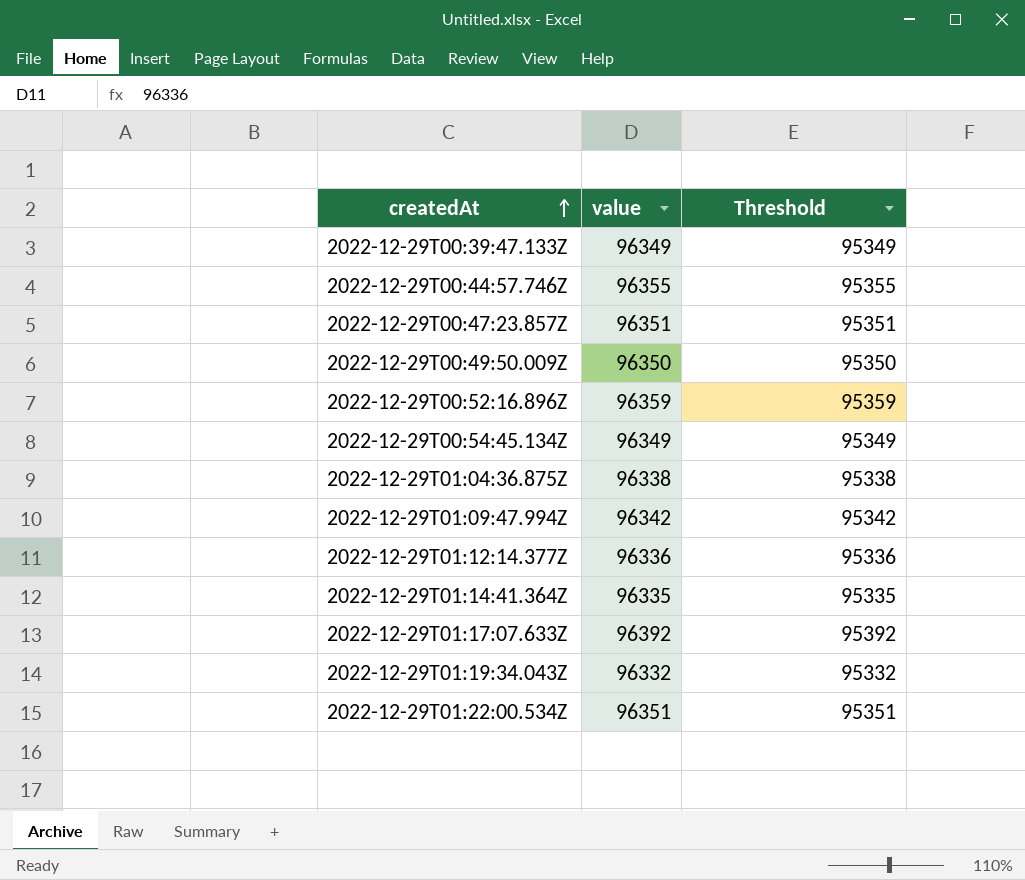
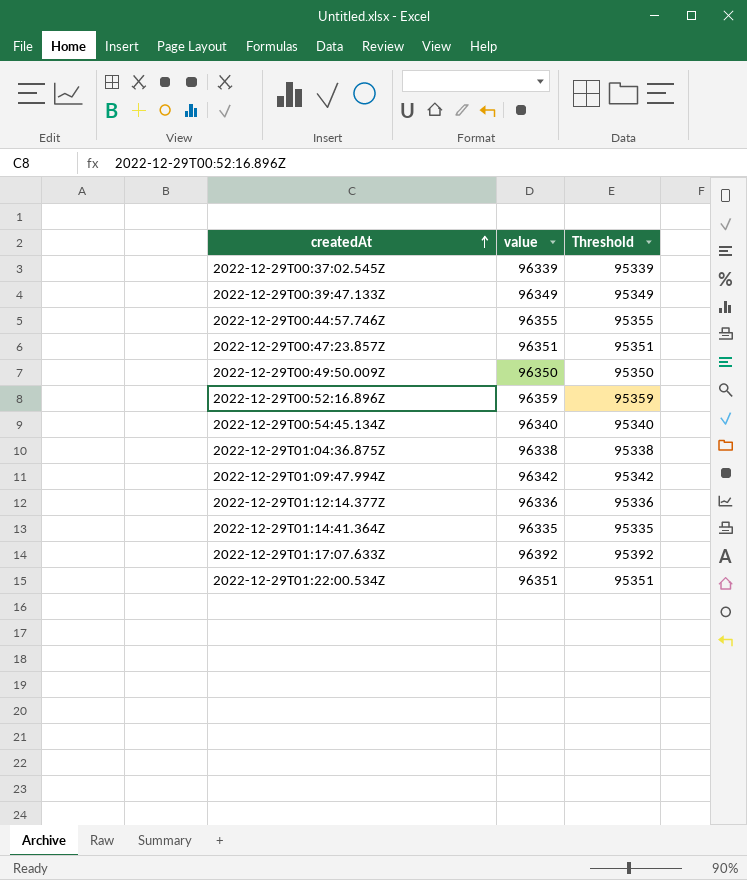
row 2022-12-29T01:19:34.043Z: 96332 | 95332 -> none
row 2022-12-29T00:37:02.545Z: none -> 96339 | 95339
2022-12-29T00:54:45.134Z | value: 96349 -> 96340
2022-12-29T00:54:45.134Z | Threshold: 95349 -> 95340

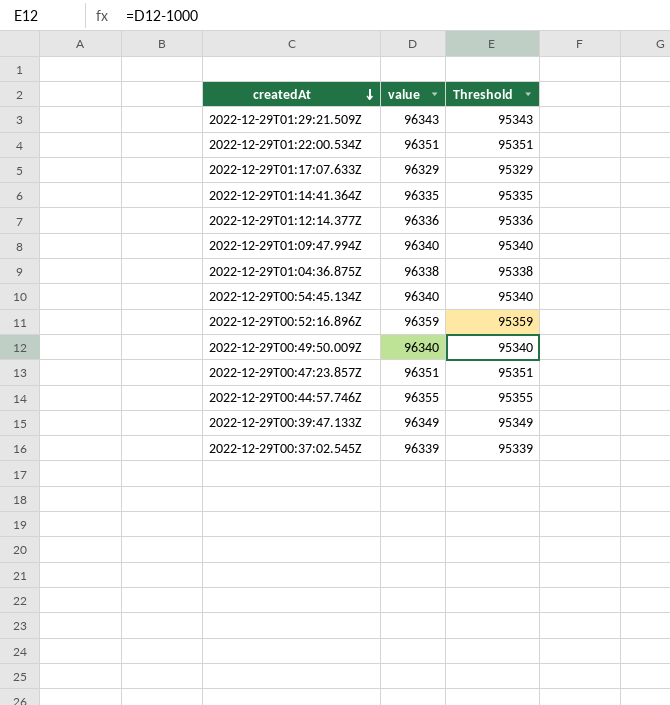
row order: createdAt ascending -> createdAt descending
row 2022-12-29T01:29:21.509Z: none -> 96343 | 95343
2022-12-29T01:17:07.633Z | value: 96392 -> 96329
2022-12-29T01:17:07.633Z | Threshold: 95392 -> 95329
2022-12-29T01:09:47.994Z | value: 96342 -> 96340
2022-12-29T01:09:47.994Z | Threshold: 95342 -> 95340
2022-12-29T00:49:50.009Z | value: 96350 -> 96340
2022-12-29T00:49:50.009Z | Threshold: 95350 -> 95340

